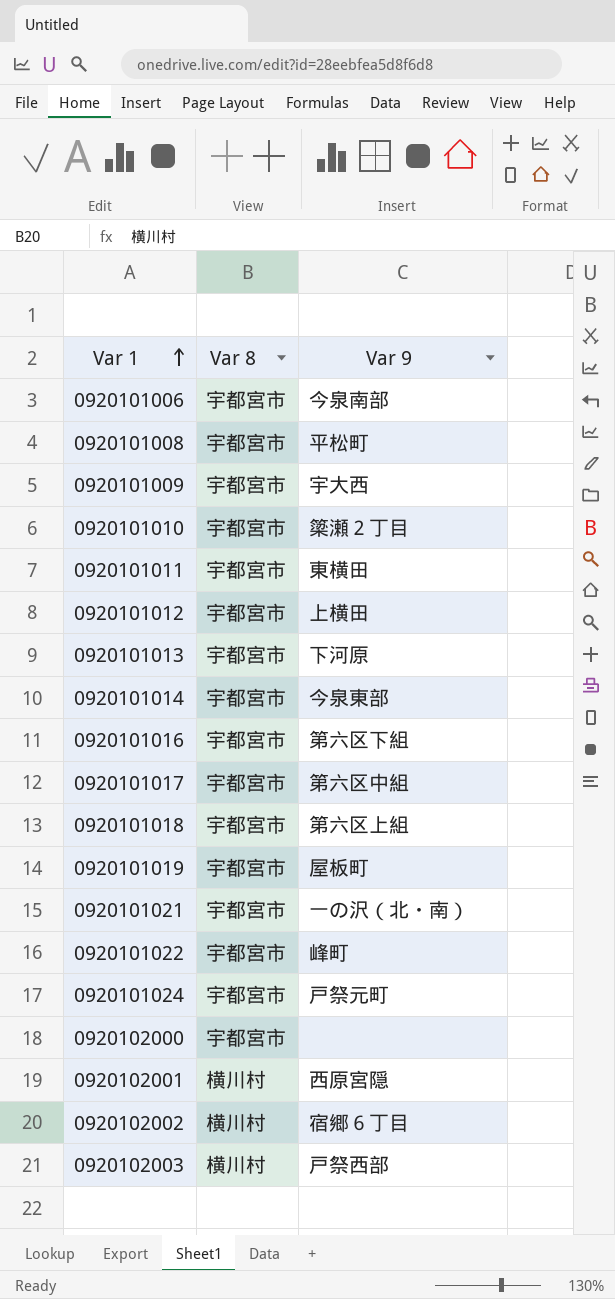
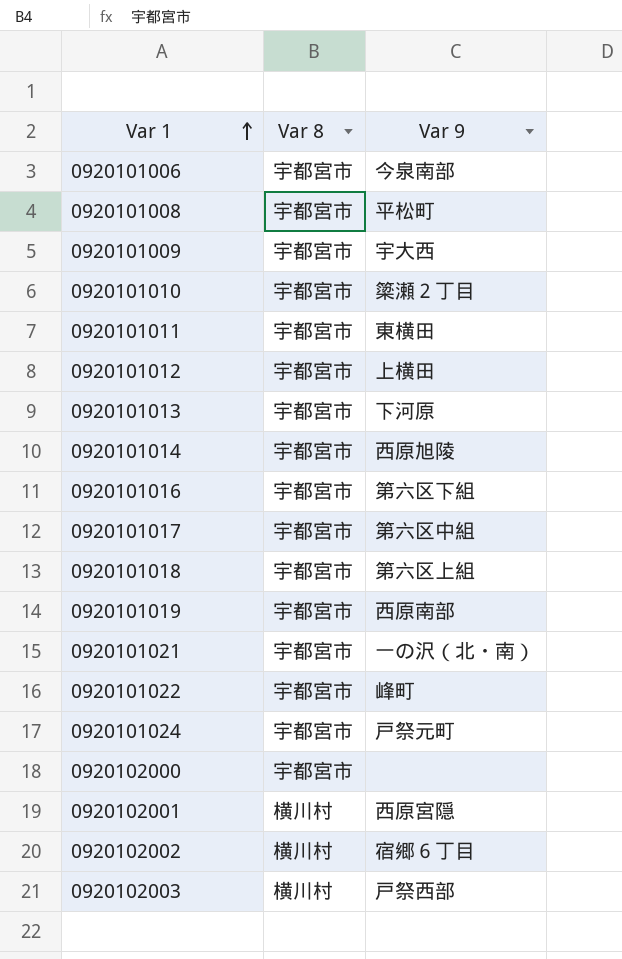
0920101014 | Var 9: 今泉東部 -> 西原旭陵
0920101019 | Var 9: 屋板町 -> 西原南部

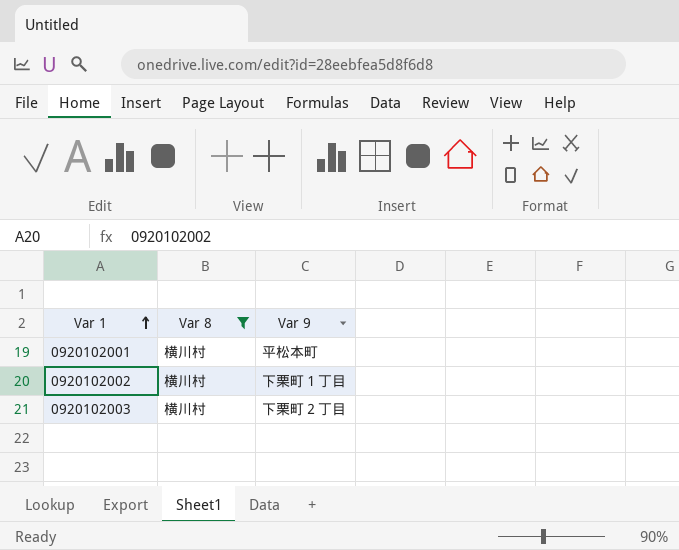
filter: none -> Var 8 = 横川村
0920102001 | Var 9: 西原宮隠 -> 平松本町
0920102002 | Var 9: 宿郷６丁目 -> 下栗町１丁目
0920102003 | Var 9: 戸祭西部 -> 下栗町２丁目

